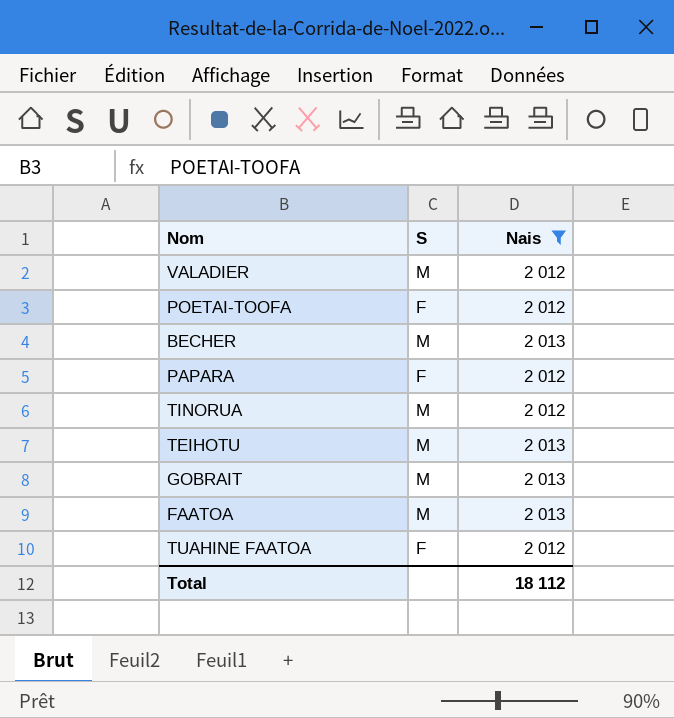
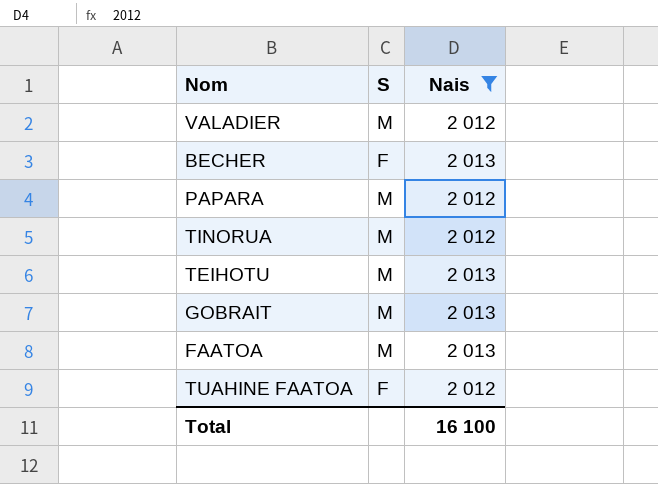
row POETAI-TOOFA: F | 2 012 -> none
BECHER | S: M -> F
PAPARA | S: F -> M
Total | Nais: 18 112 -> 16 100

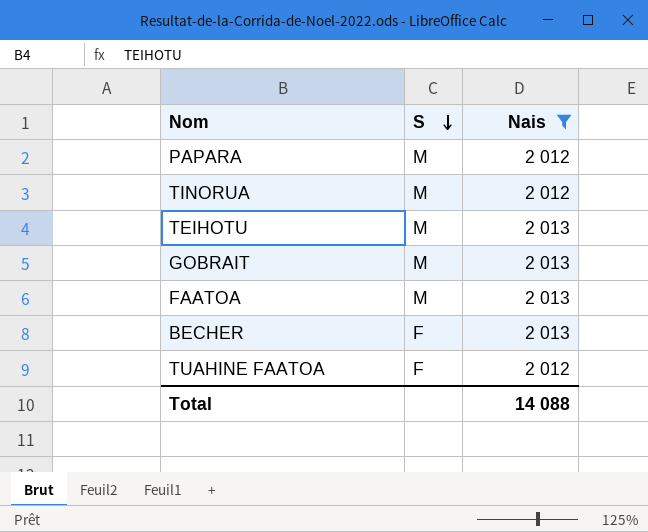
row order: none -> S descending
row VALADIER: M | 2 012 -> none
Total | Nais: 16 100 -> 14 088

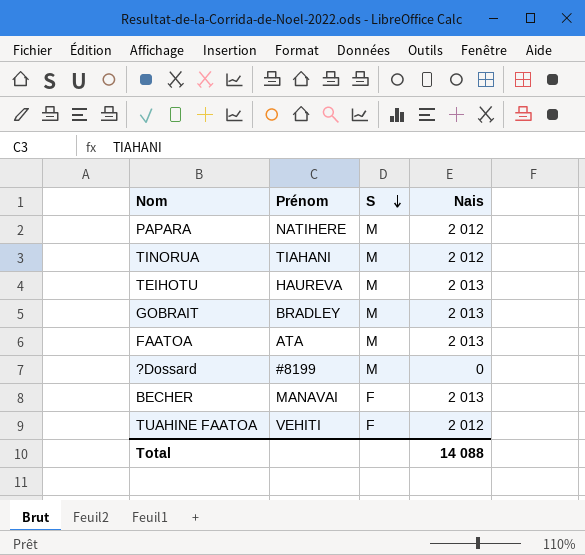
filter: Nais != 0 -> none
column Prénom | position: none -> 2

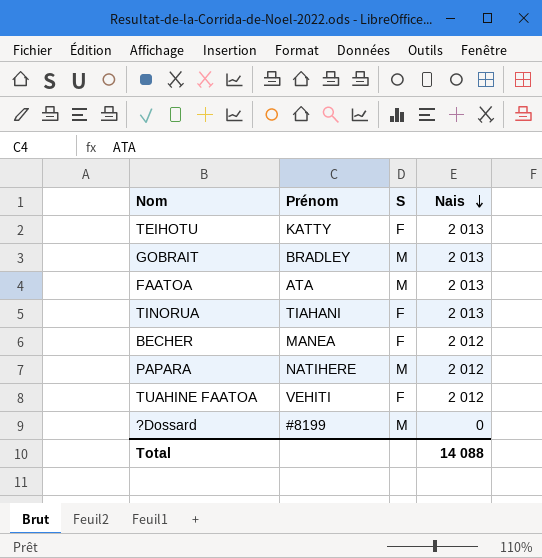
row order: S descending -> Nais descending
TEIHOTU | Prénom: HAUREVA -> KATTY
TEIHOTU | S: M -> F
TINORUA | S: M -> F
TINORUA | Nais: 2 012 -> 2 013
BECHER | Prénom: MANAVAI -> MANEA
BECHER | Nais: 2 013 -> 2 012

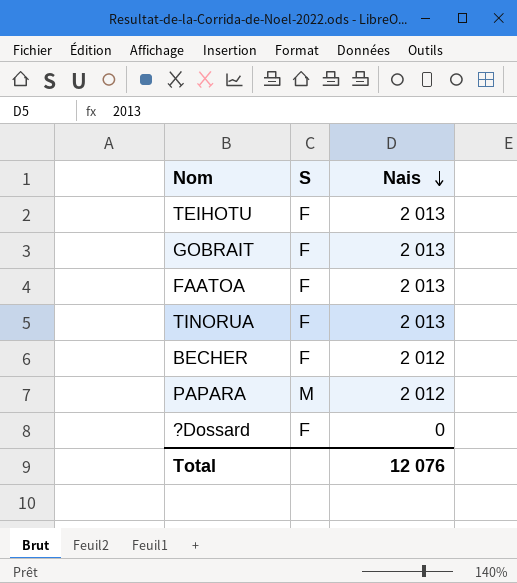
column Prénom | position: 2 -> none
row TUAHINE FAATOA: VEHITI | F | 2 012 -> none
GOBRAIT | S: M -> F
FAATOA | S: M -> F
?Dossard | S: M -> F
Total | Nais: 14 088 -> 12 076

